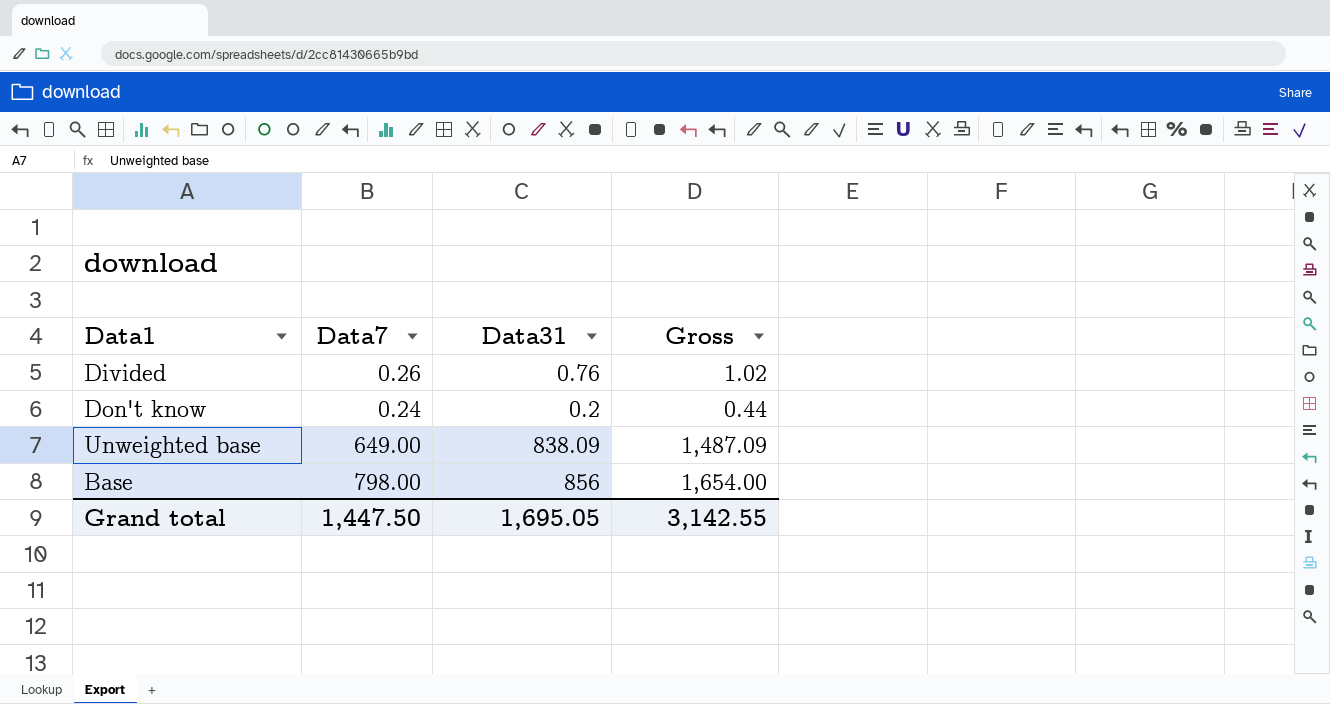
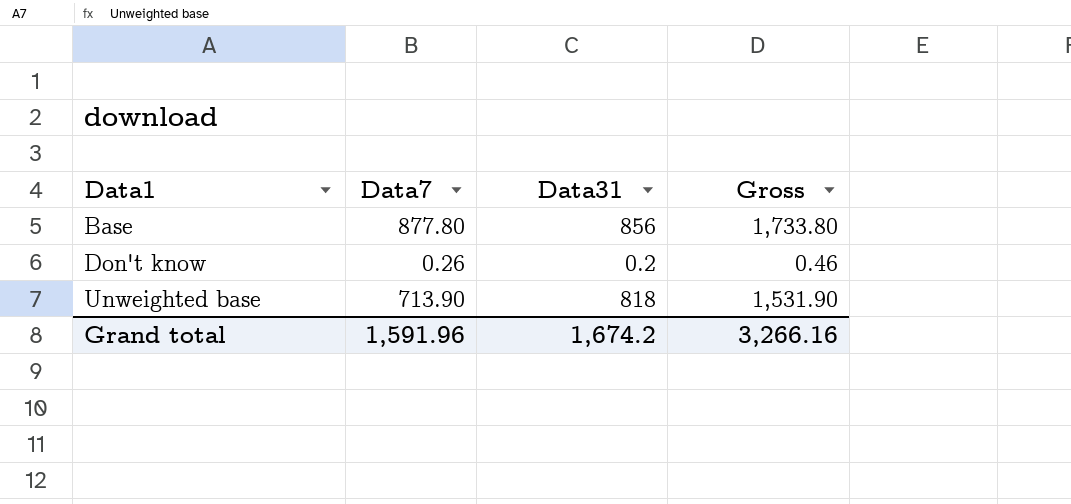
row order: none -> Data1 ascending
row Divided: 0.26 | 0.76 | 1.02 -> none
Base | Data7: 798.00 -> 877.80
Base | Gross: 1,654.00 -> 1,733.80
Don't know | Data7: 0.24 -> 0.26
Don't know | Gross: 0.44 -> 0.46
Unweighted base | Data7: 649.00 -> 713.90
Unweighted base | Data31: 838.09 -> 818
Unweighted base | Gross: 1,487.09 -> 1,531.90
Grand total | Data7: 1,447.50 -> 1,591.96
Grand total | Data31: 1,695.05 -> 1,674.2
Grand total | Gross: 3,142.55 -> 3,266.16

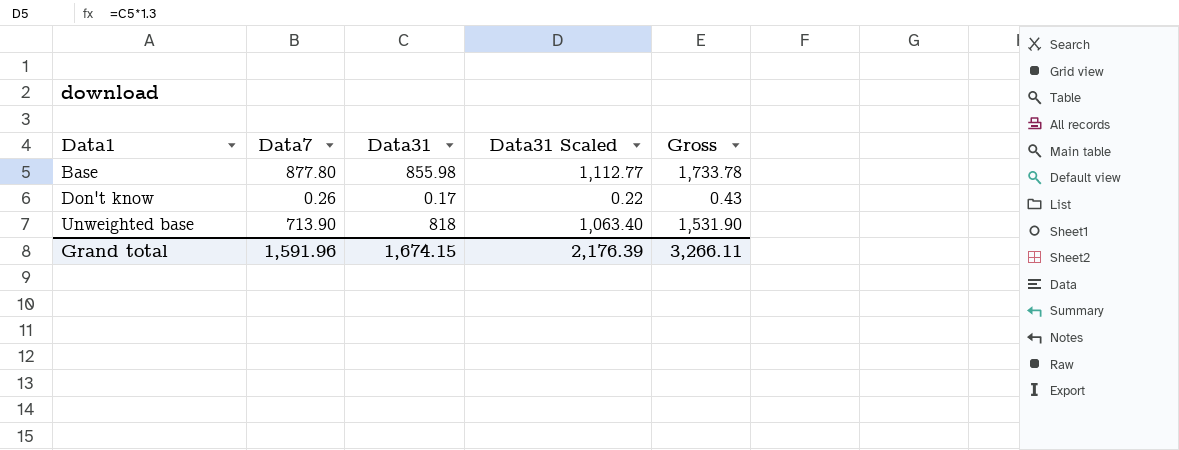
column Data31 Scaled | formula: none -> [Data31] * 1.3
Base | Data31: 856 -> 855.98
Base | Gross: 1,733.80 -> 1,733.78
Don't know | Data31: 0.2 -> 0.17
Don't know | Gross: 0.46 -> 0.43
Grand total | Data31: 1,674.2 -> 1,674.15
Grand total | Gross: 3,266.16 -> 3,266.11

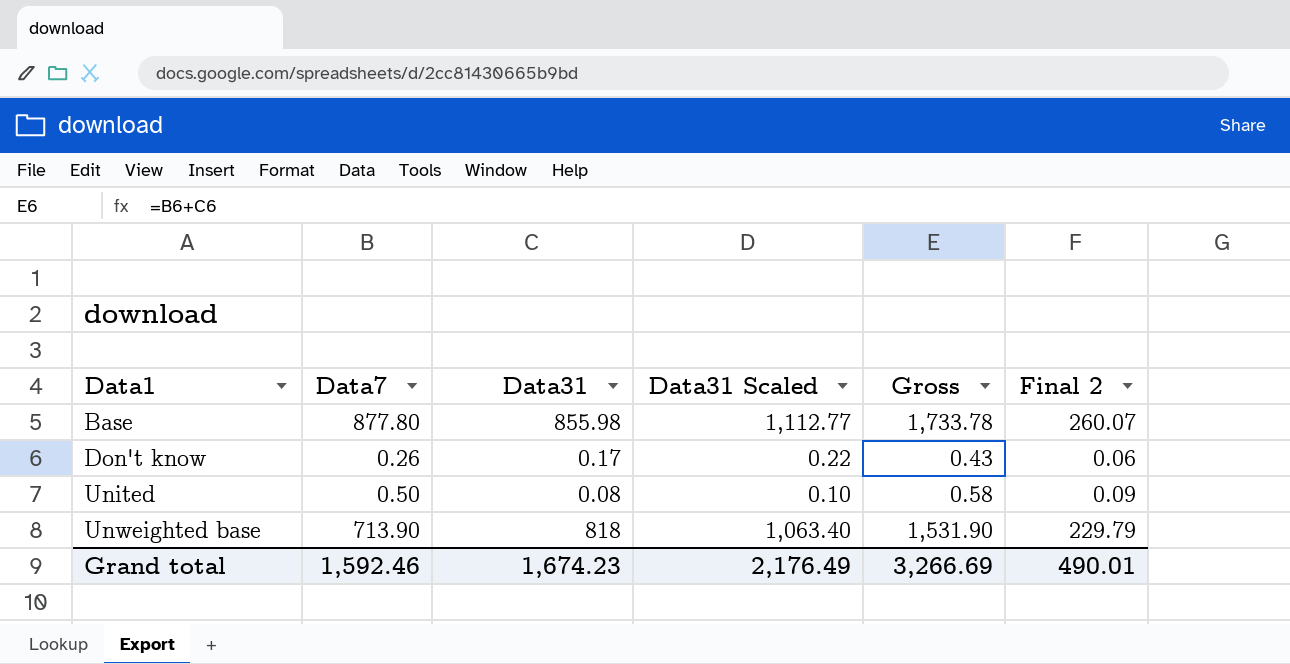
column Final 2 | formula: none -> [Gross] * 0.15
row United: none -> 0.50 | 0.08 | 0.10 | 0.58 | 0.09
Grand total | Data7: 1,591.96 -> 1,592.46
Grand total | Data31: 1,674.15 -> 1,674.23
Grand total | Data31 Scaled: 2,176.39 -> 2,176.49
Grand total | Gross: 3,266.11 -> 3,266.69

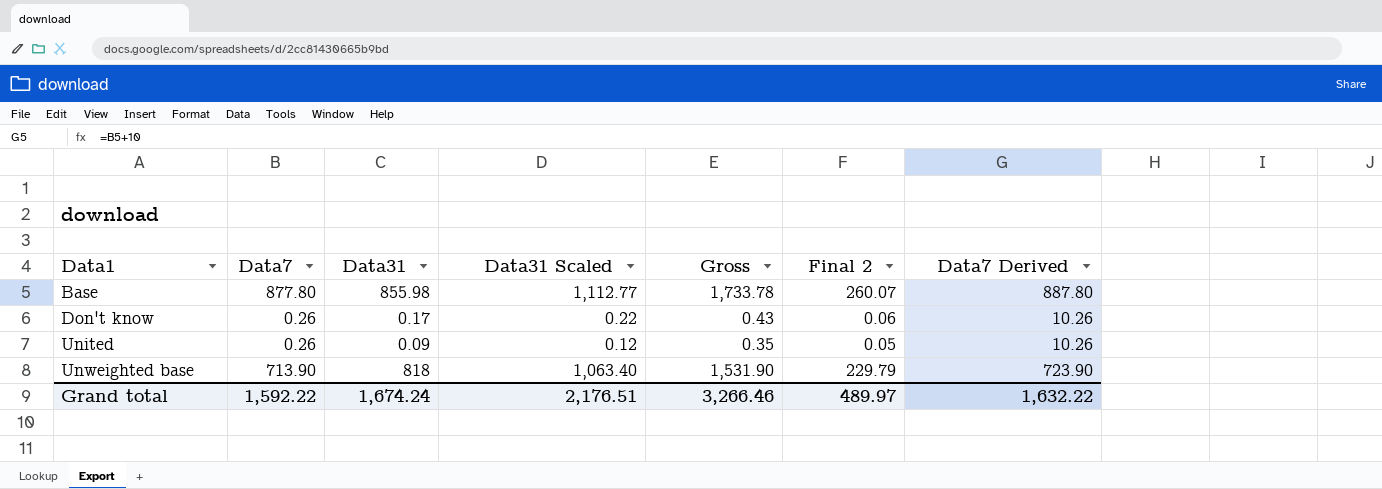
column Data7 Derived | formula: none -> [Data7] + 10
United | Data7: 0.50 -> 0.26
United | Data31: 0.08 -> 0.09
United | Data31 Scaled: 0.10 -> 0.12
United | Gross: 0.58 -> 0.35
United | Final 2: 0.09 -> 0.05
Grand total | Data7: 1,592.46 -> 1,592.22
Grand total | Data31: 1,674.23 -> 1,674.24
Grand total | Data31 Scaled: 2,176.49 -> 2,176.51
Grand total | Gross: 3,266.69 -> 3,266.46
Grand total | Final 2: 490.01 -> 489.97

